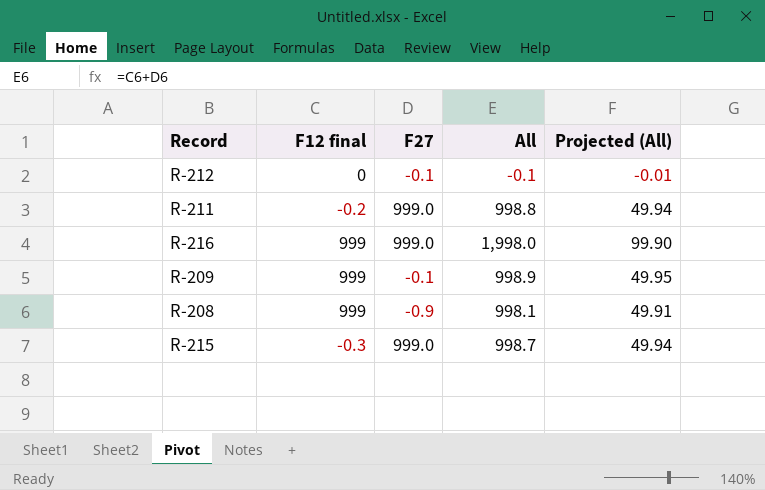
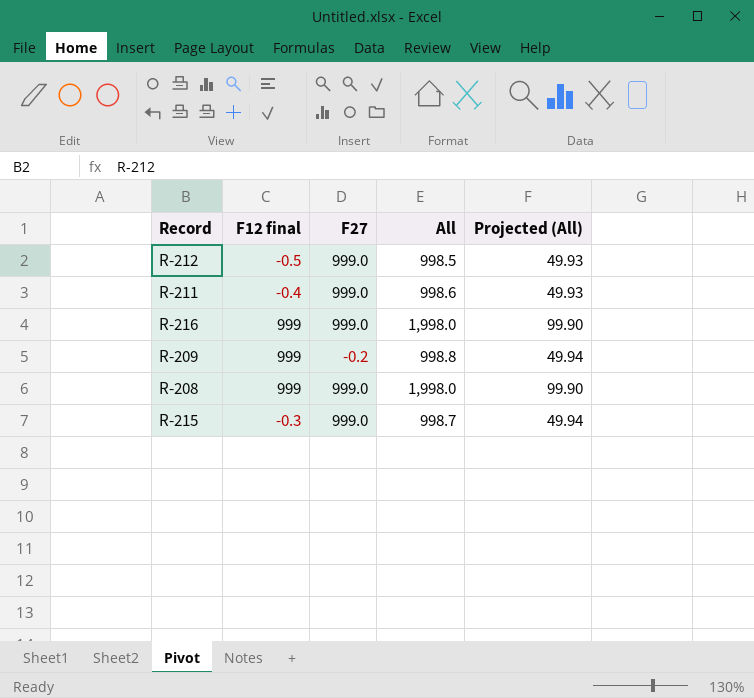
R-212 | F12 final: 0 -> -0.5
R-212 | F27: -0.1 -> 999.0
R-212 | All: -0.1 -> 998.5
R-212 | Projected (All): -0.01 -> 49.93
R-211 | F12 final: -0.2 -> -0.4
R-211 | All: 998.8 -> 998.6
R-211 | Projected (All): 49.94 -> 49.93
R-209 | F27: -0.1 -> -0.2
R-209 | All: 998.9 -> 998.8
R-209 | Projected (All): 49.95 -> 49.94
R-208 | F27: -0.9 -> 999.0
R-208 | All: 998.1 -> 1,998.0
R-208 | Projected (All): 49.91 -> 99.90

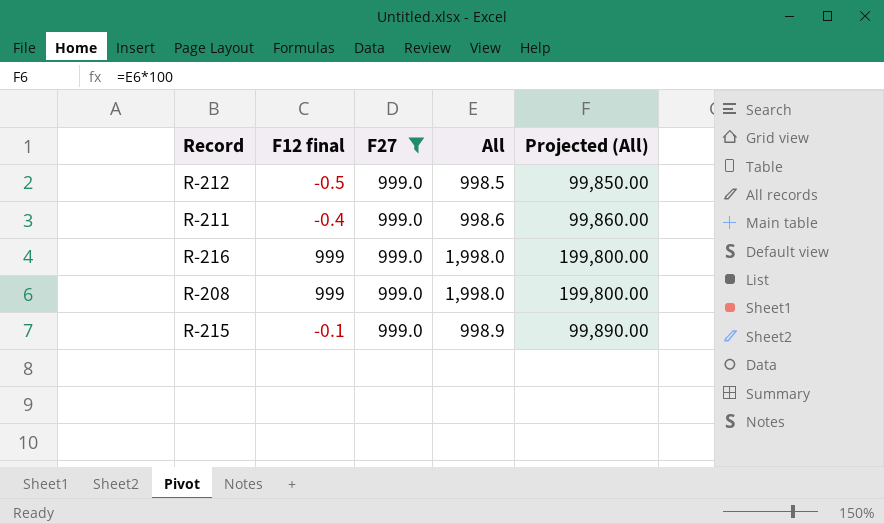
filter: none -> F27 = 999.0
column Projected (All) | formula: [All] * 0.05 -> [All] * 100
R-215 | F12 final: -0.3 -> -0.1
R-215 | All: 998.7 -> 998.9

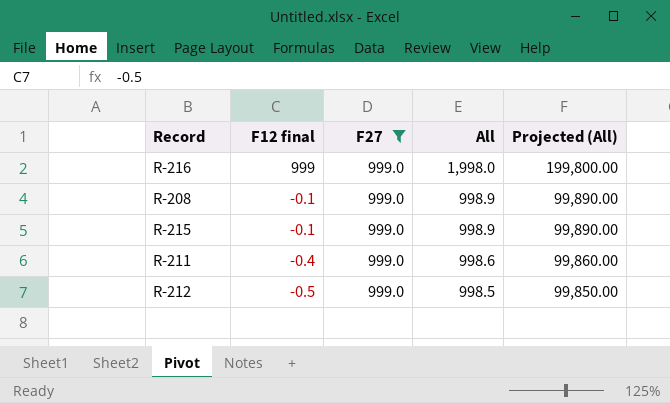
row order: none -> F12 final descending
R-208 | F12 final: 999 -> -0.1
R-208 | All: 1,998.0 -> 998.9
R-208 | Projected (All): 199,800.00 -> 99,890.00

